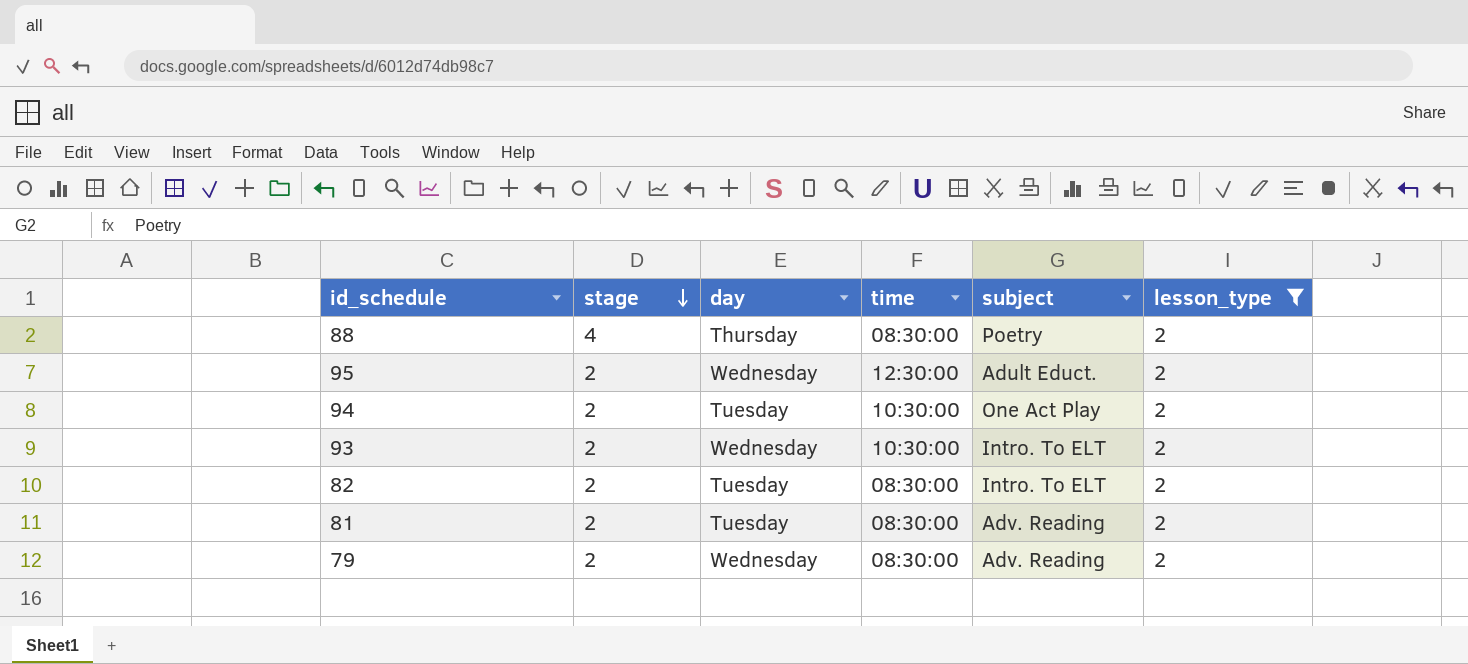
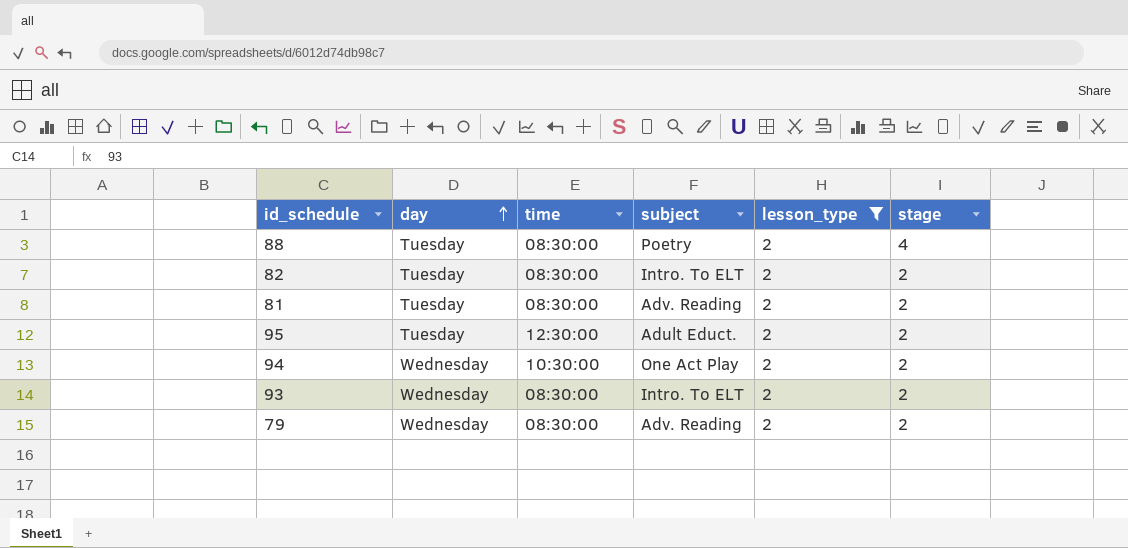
row order: stage descending -> day ascending
column stage | position: 2 -> 6
88 | day: Thursday -> Tuesday
95 | day: Wednesday -> Tuesday
94 | day: Tuesday -> Wednesday
93 | time: 10:30:00 -> 08:30:00

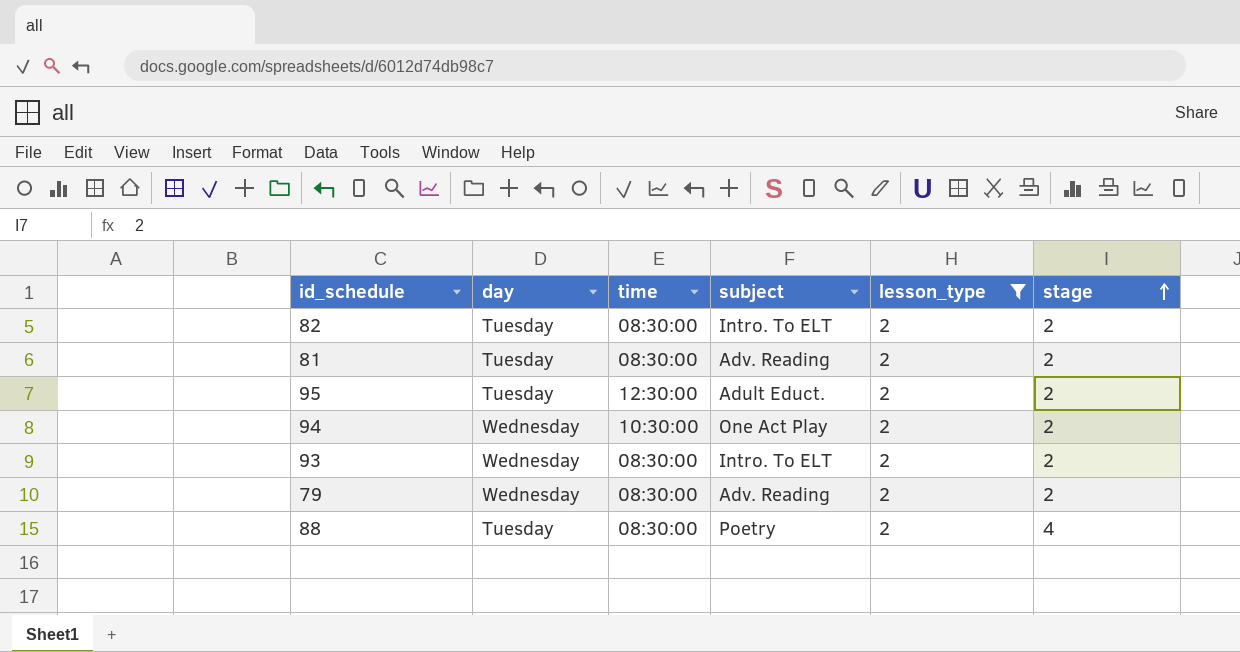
row order: day ascending -> stage ascending

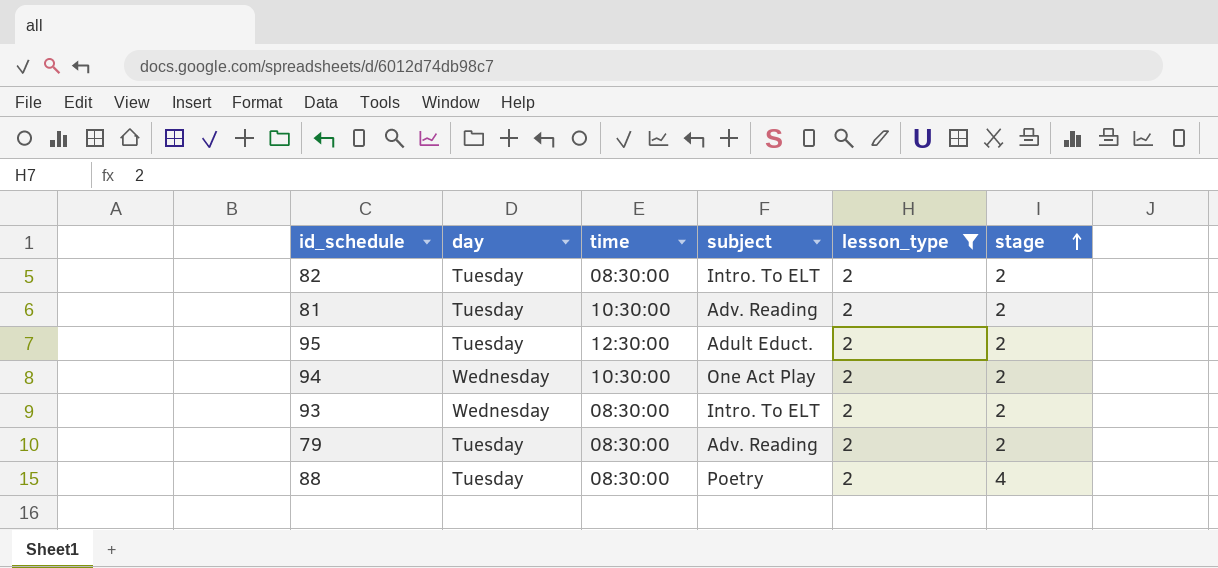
81 | time: 08:30:00 -> 10:30:00
79 | day: Wednesday -> Tuesday

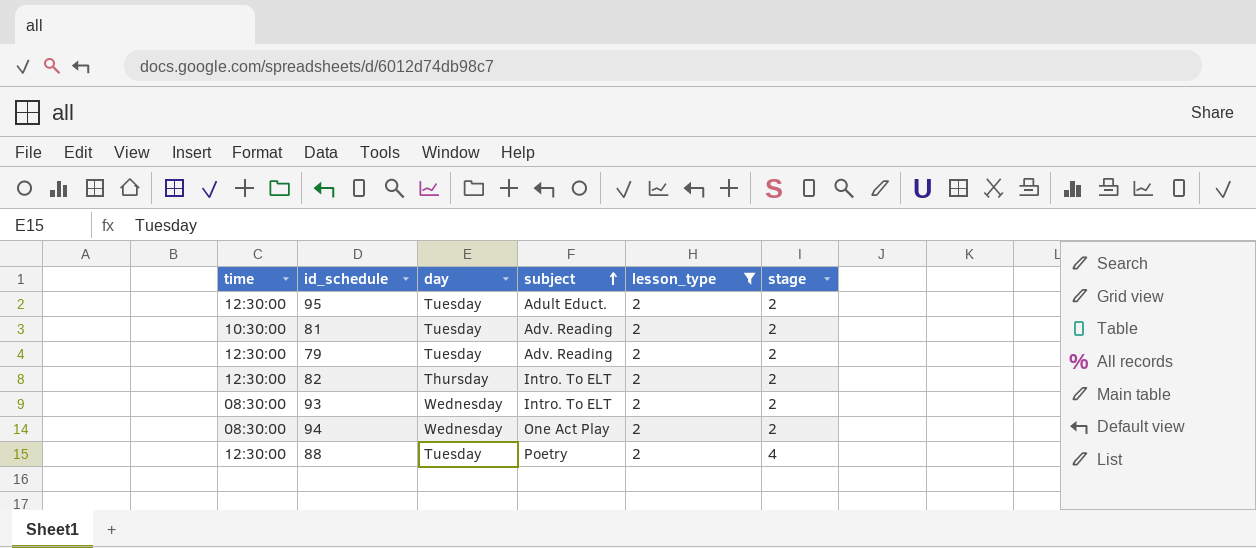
row order: stage ascending -> subject ascending
column time | position: 3 -> 1
79 | time: 08:30:00 -> 12:30:00
82 | time: 08:30:00 -> 12:30:00
82 | day: Tuesday -> Thursday
94 | time: 10:30:00 -> 08:30:00
88 | time: 08:30:00 -> 12:30:00

